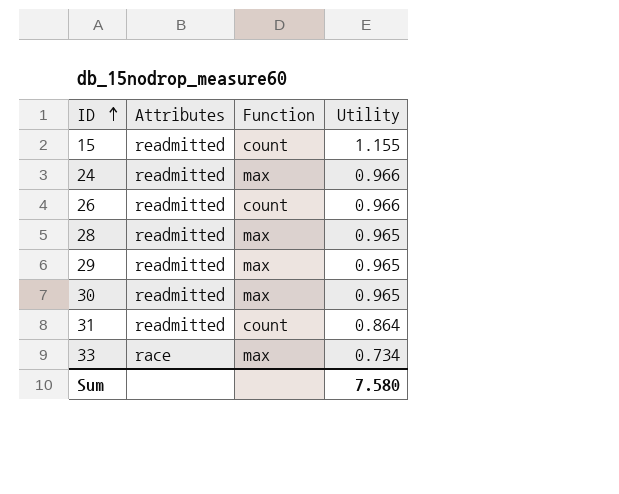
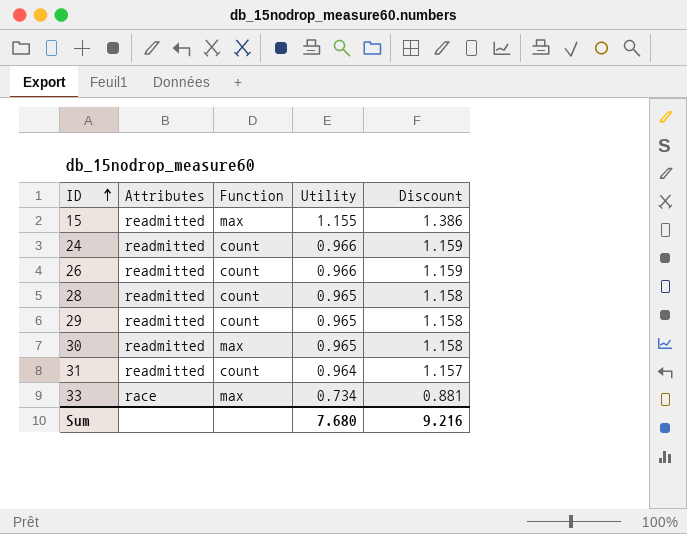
column Discount | formula: none -> [Utility] * 1.2
15 | Function: count -> max
24 | Function: max -> count
28 | Function: max -> count
29 | Function: max -> count
31 | Utility: 0.864 -> 0.964
Sum | Utility: 7.580 -> 7.680

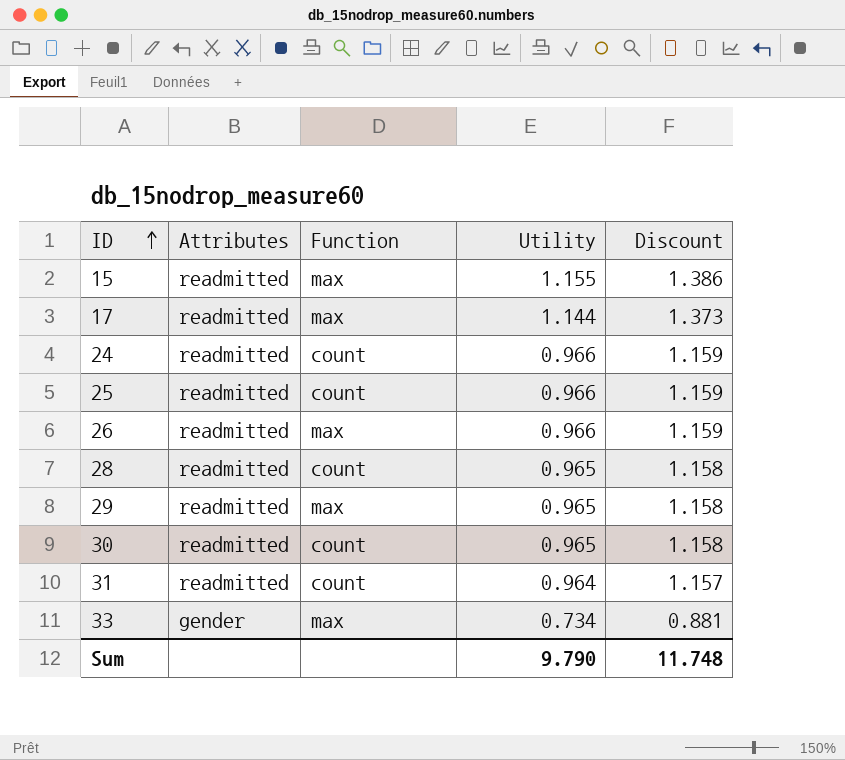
row 17: none -> readmitted | max | 1.144 | 1.373
row 25: none -> readmitted | count | 0.966 | 1.159
26 | Function: count -> max
29 | Function: count -> max
30 | Function: max -> count
33 | Attributes: race -> gender
Sum | Utility: 7.680 -> 9.790
Sum | Discount: 9.216 -> 11.748

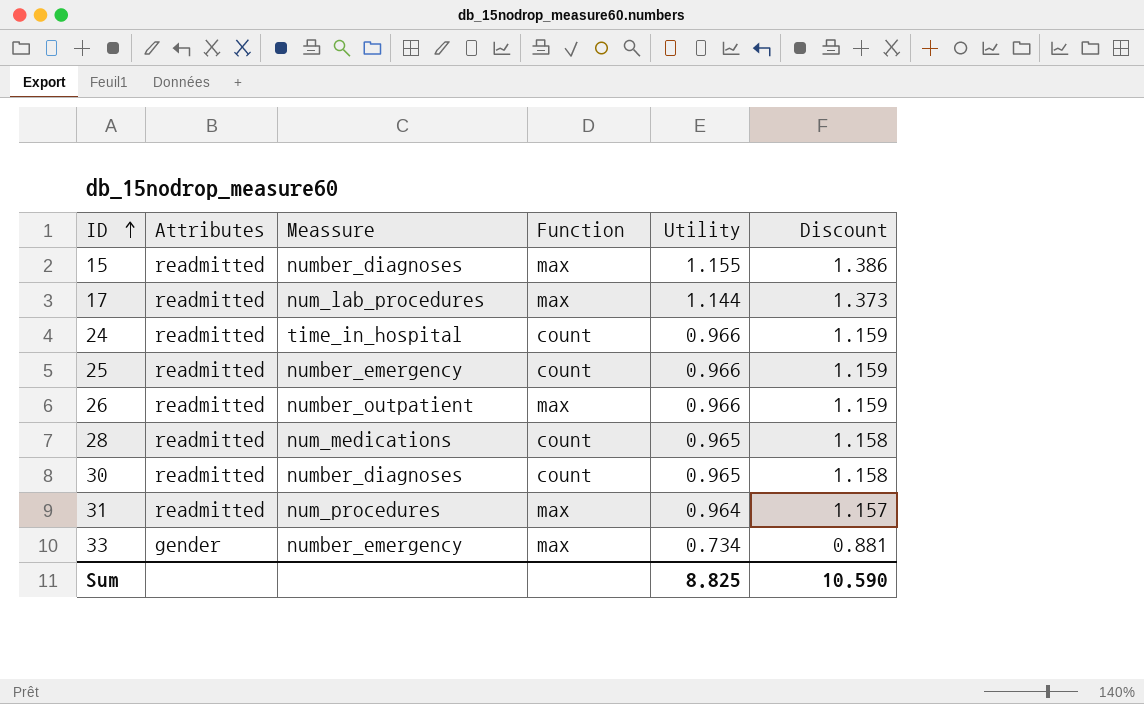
column Meassure | position: none -> 3
row 29: readmitted | max | 0.965 | 1.158 -> none
31 | Function: count -> max
Sum | Utility: 9.790 -> 8.825
Sum | Discount: 11.748 -> 10.590

